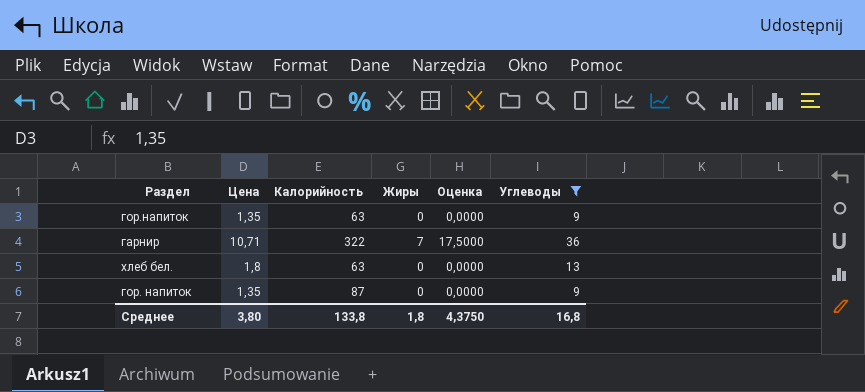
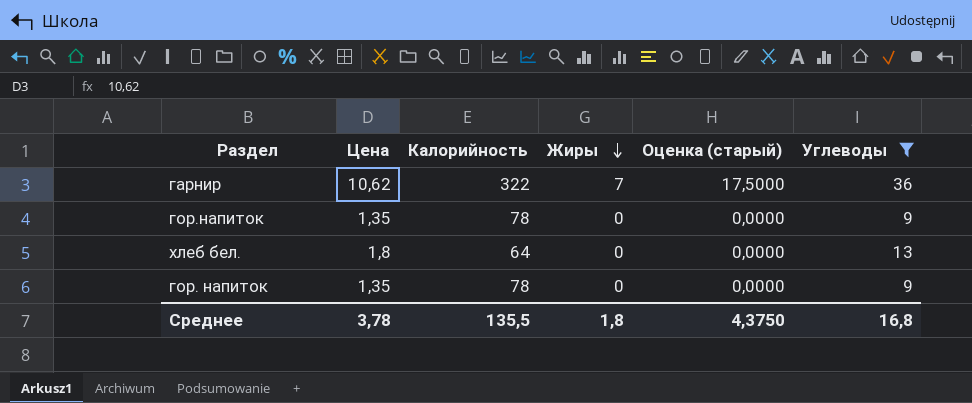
row order: none -> Жиры descending
column name: Оценка -> Оценка (старый)
гарнир | Цена: 10,71 -> 10,62
гор.напиток | Калорийность: 63 -> 78
хлеб бел. | Калорийность: 63 -> 64
гор. напиток | Калорийность: 87 -> 78
Среднее | Цена: 3,80 -> 3,78
Среднее | Калорийность: 133,8 -> 135,5

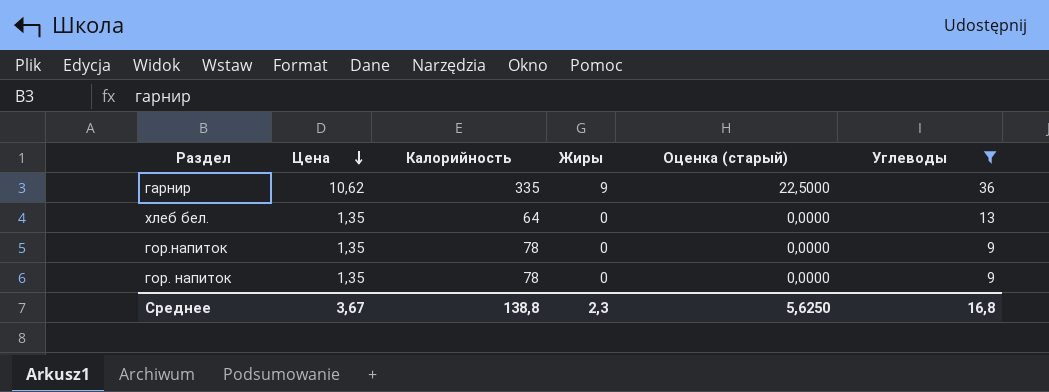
row order: Жиры descending -> Цена descending
гарнир | Калорийность: 322 -> 335
гарнир | Жиры: 7 -> 9
гарнир | Оценка (старый): 17,5000 -> 22,5000
хлеб бел. | Цена: 1,8 -> 1,35
Среднее | Цена: 3,78 -> 3,67
Среднее | Калорийность: 135,5 -> 138,8
Среднее | Жиры: 1,8 -> 2,3
Среднее | Оценка (старый): 4,3750 -> 5,6250

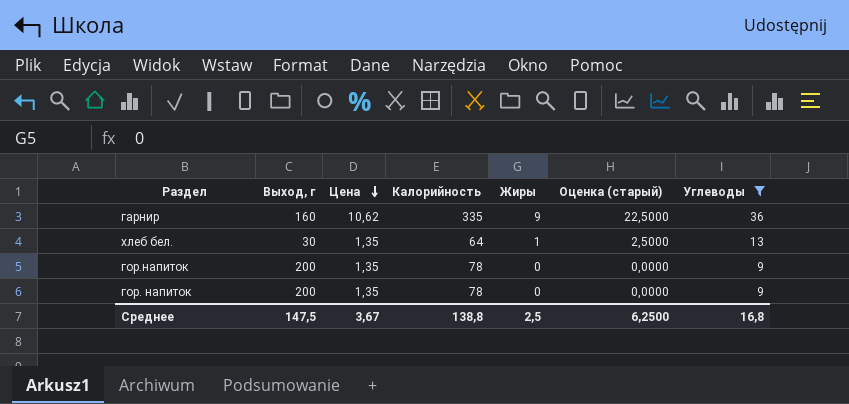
column Выход, г | position: none -> 2
хлеб бел. | Жиры: 0 -> 1
хлеб бел. | Оценка (старый): 0,0000 -> 2,5000
Среднее | Жиры: 2,3 -> 2,5
Среднее | Оценка (старый): 5,6250 -> 6,2500

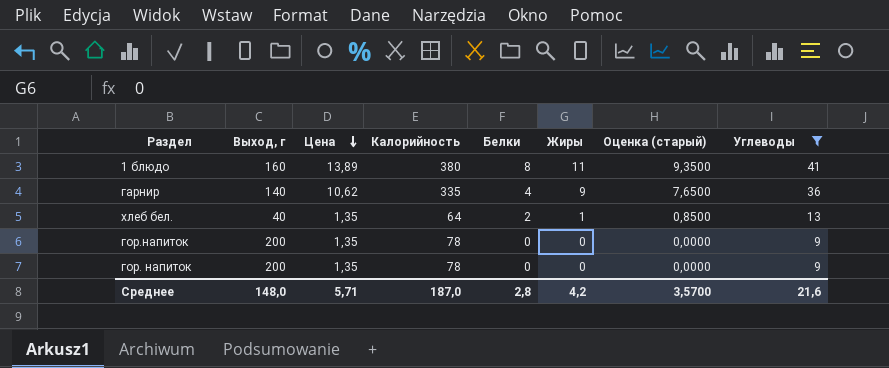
column Белки | position: none -> 5
column Оценка (старый) | formula: [Жиры] * 2,5 -> [Жиры] * 0,85
row 1 блюдо: none -> 160 | 13,89 | 380 | 8 | 11 | 9,3500 | 41
гарнир | Выход, г: 160 -> 140
хлеб бел. | Выход, г: 30 -> 40
Среднее | Выход, г: 147,5 -> 148,0
Среднее | Цена: 3,67 -> 5,71
Среднее | Калорийность: 138,8 -> 187,0
Среднее | Жиры: 2,5 -> 4,2
Среднее | Оценка (старый): 6,2500 -> 3,5700
Среднее | Углеводы: 16,8 -> 21,6

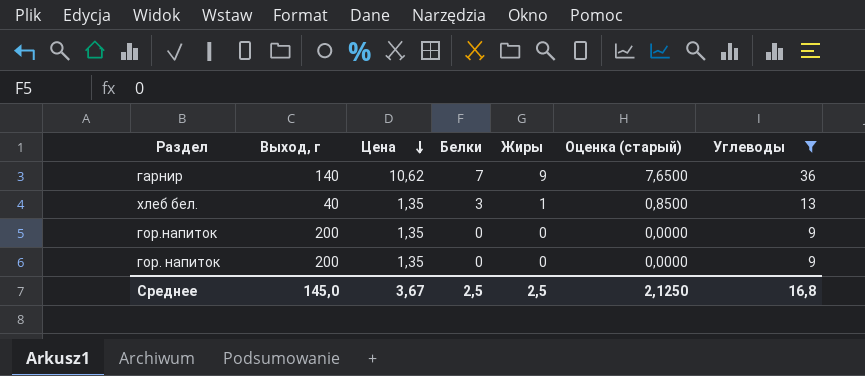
column Калорийность | position: 4 -> none
row 1 блюдо: 160 | 13,89 | 380 | 8 | 11 | 9,3500 | 41 -> none
гарнир | Белки: 4 -> 7
хлеб бел. | Белки: 2 -> 3
Среднее | Выход, г: 148,0 -> 145,0
Среднее | Цена: 5,71 -> 3,67
Среднее | Белки: 2,8 -> 2,5
Среднее | Жиры: 4,2 -> 2,5
Среднее | Оценка (старый): 3,5700 -> 2,1250
Среднее | Углеводы: 21,6 -> 16,8

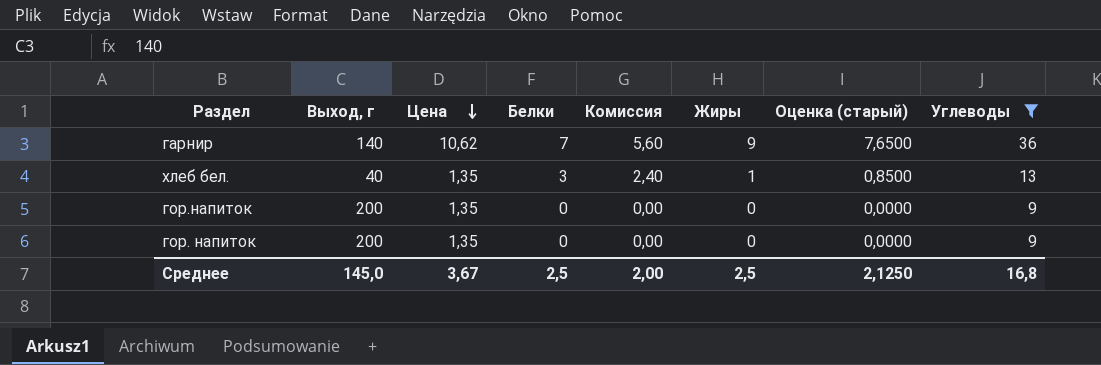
column Комиссия | formula: none -> [Белки] * 0,8

